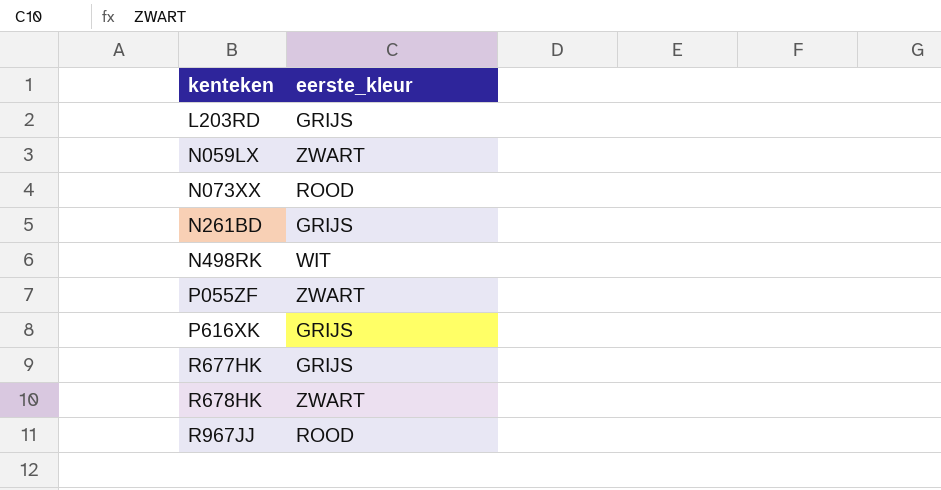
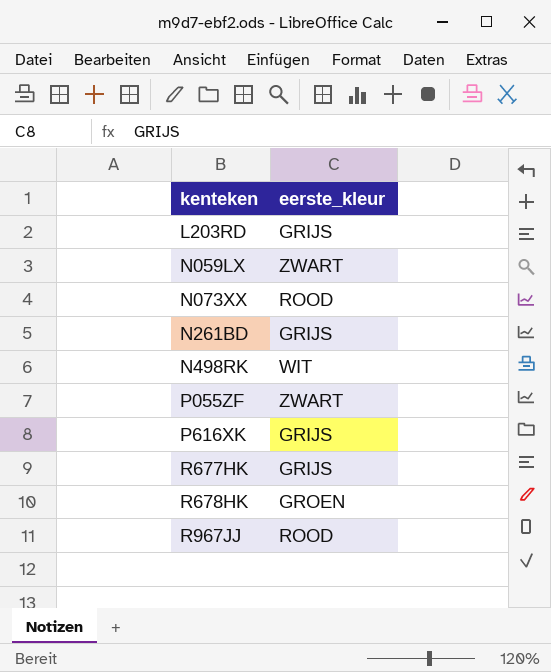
R678HK | eerste_kleur: ZWART -> GROEN

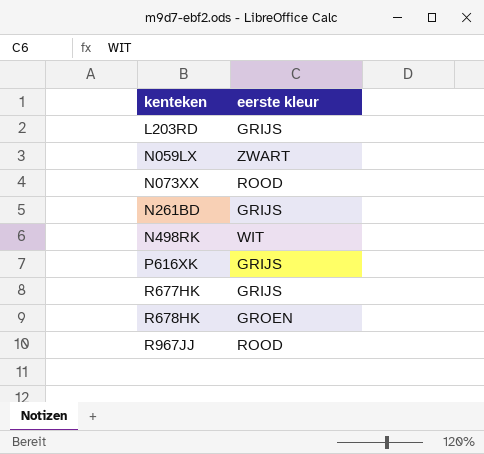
column name: eerste_kleur -> eerste kleur
row P055ZF: ZWART -> none

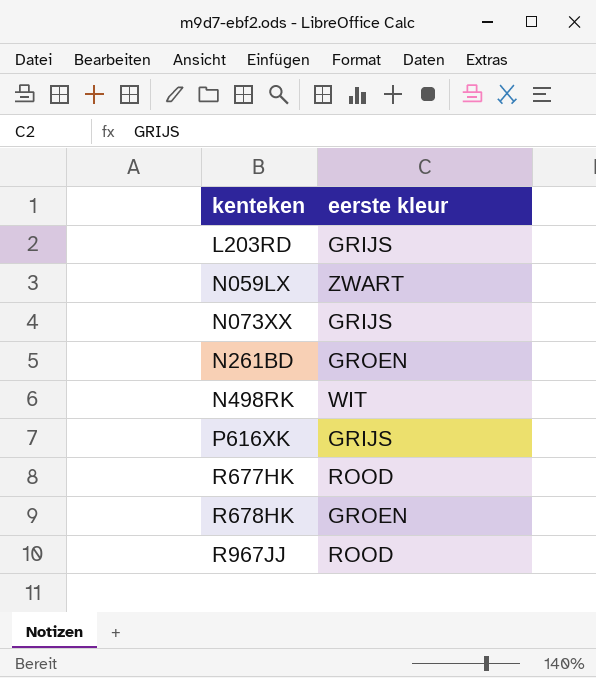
N073XX | eerste kleur: ROOD -> GRIJS
N261BD | eerste kleur: GRIJS -> GROEN
R677HK | eerste kleur: GRIJS -> ROOD

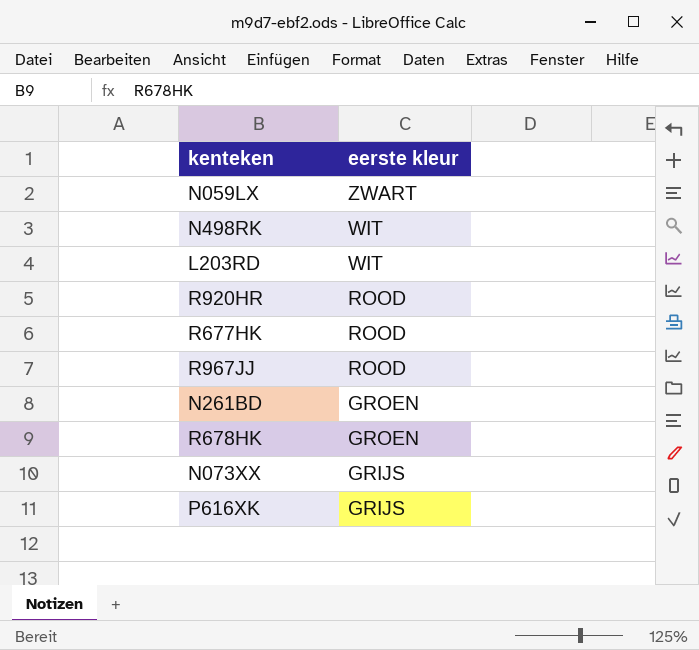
row order: kenteken ascending -> eerste kleur descending
L203RD | eerste kleur: GRIJS -> WIT
row R920HR: none -> ROOD

